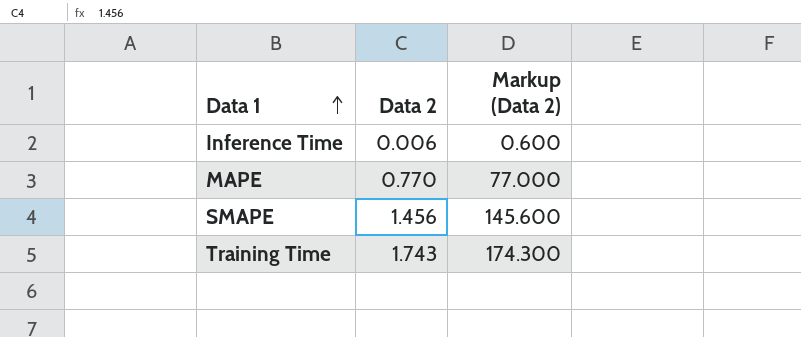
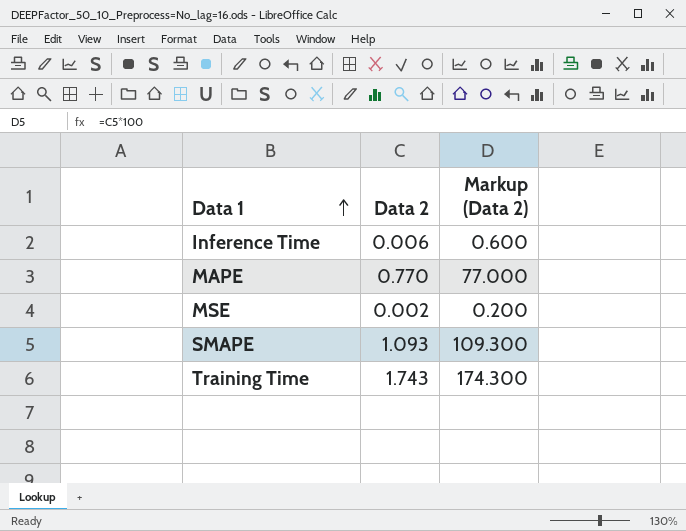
row MSE: none -> 0.002 | 0.200
SMAPE | Data 2: 1.456 -> 1.093
SMAPE | Markup (Data 2): 145.600 -> 109.300

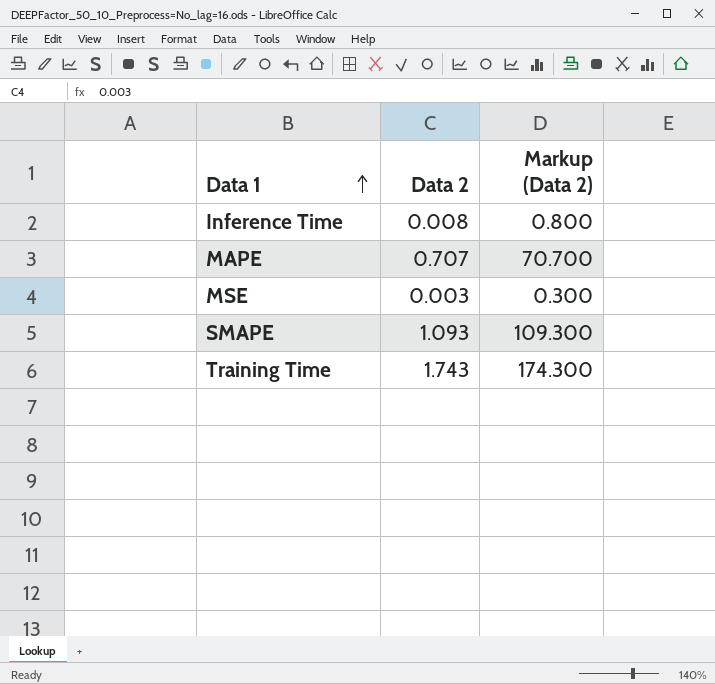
Inference Time | Data 2: 0.006 -> 0.008
Inference Time | Markup (Data 2): 0.600 -> 0.800
MAPE | Data 2: 0.770 -> 0.707
MAPE | Markup (Data 2): 77.000 -> 70.700
MSE | Data 2: 0.002 -> 0.003
MSE | Markup (Data 2): 0.200 -> 0.300

